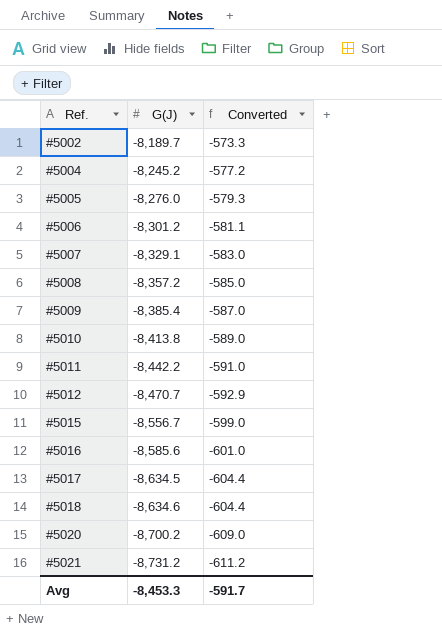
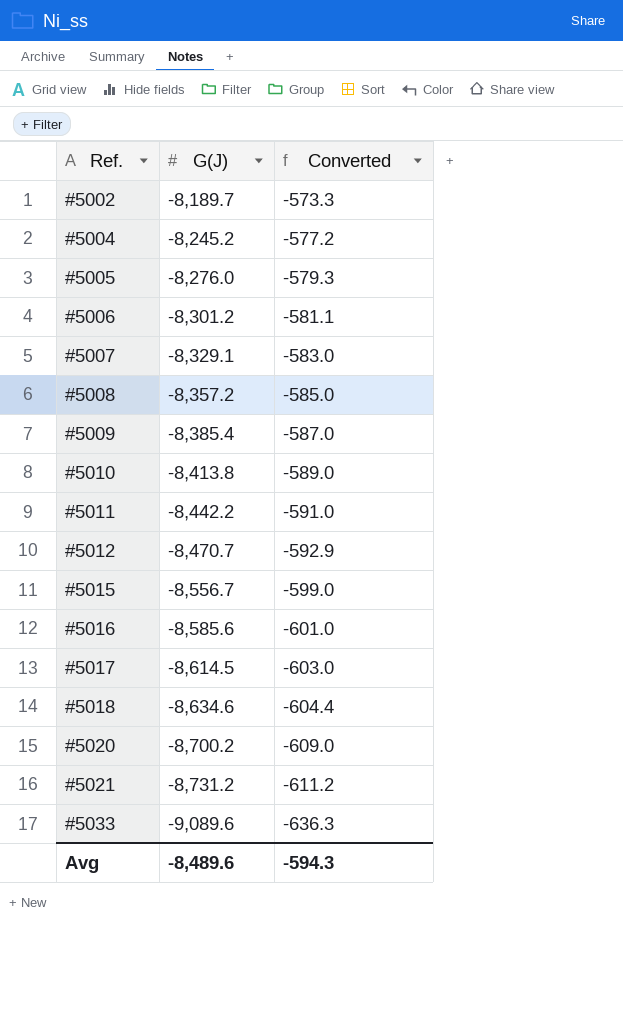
#5017 | G(J): -8,634.5 -> -8,614.5
#5017 | Converted: -604.4 -> -603.0
row #5033: none -> -9,089.6 | -636.3
Avg | G(J): -8,453.3 -> -8,489.6
Avg | Converted: -591.7 -> -594.3

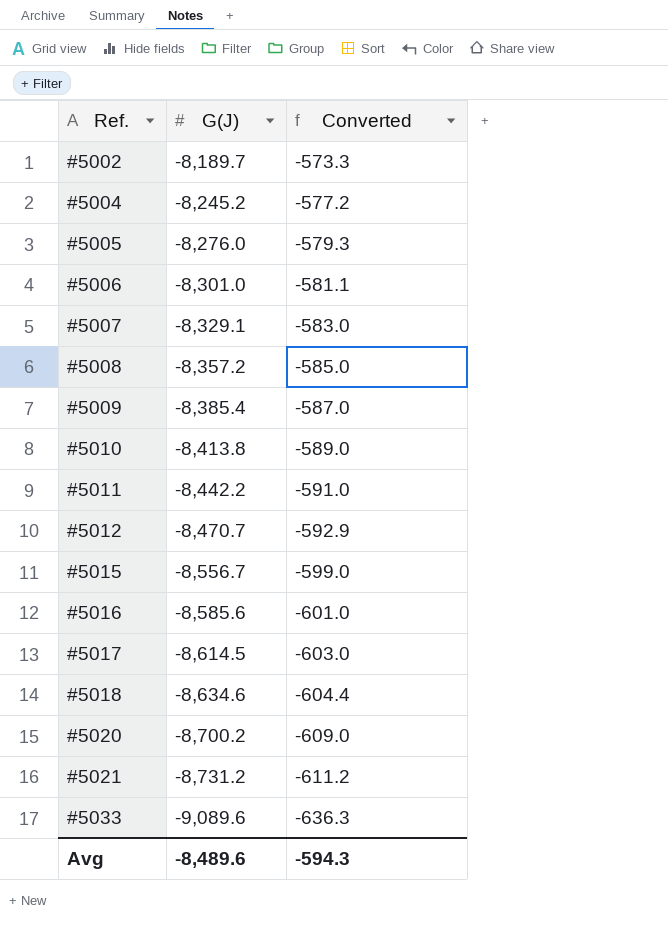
#5006 | G(J): -8,301.2 -> -8,301.0

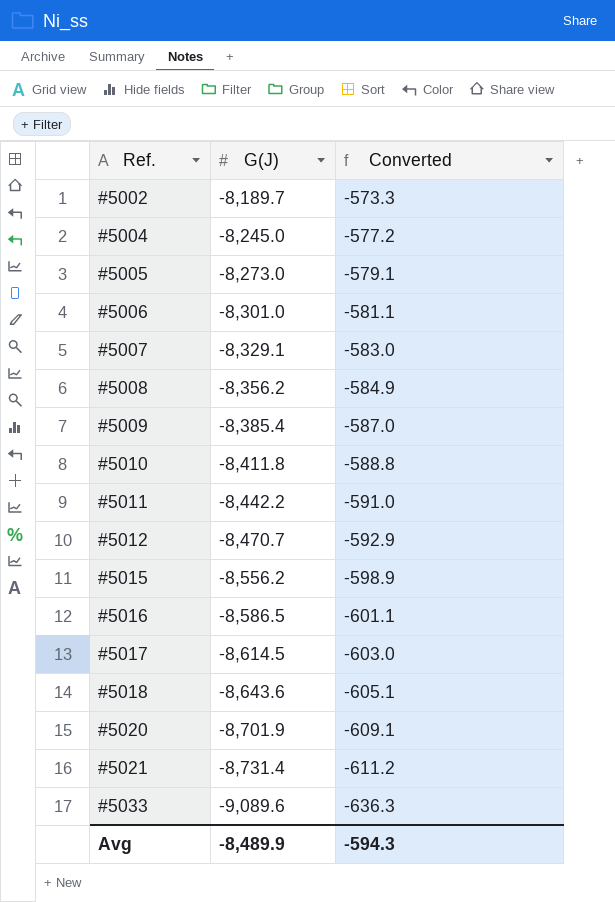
#5004 | G(J): -8,245.2 -> -8,245.0
#5005 | G(J): -8,276.0 -> -8,273.0
#5005 | Converted: -579.3 -> -579.1
#5008 | G(J): -8,357.2 -> -8,356.2
#5008 | Converted: -585.0 -> -584.9
#5010 | G(J): -8,413.8 -> -8,411.8
#5010 | Converted: -589.0 -> -588.8
#5015 | G(J): -8,556.7 -> -8,556.2
#5015 | Converted: -599.0 -> -598.9
#5016 | G(J): -8,585.6 -> -8,586.5
#5016 | Converted: -601.0 -> -601.1
#5018 | G(J): -8,634.6 -> -8,643.6
#5018 | Converted: -604.4 -> -605.1
#5020 | G(J): -8,700.2 -> -8,701.9
#5020 | Converted: -609.0 -> -609.1
#5021 | G(J): -8,731.2 -> -8,731.4
Avg | G(J): -8,489.6 -> -8,489.9

